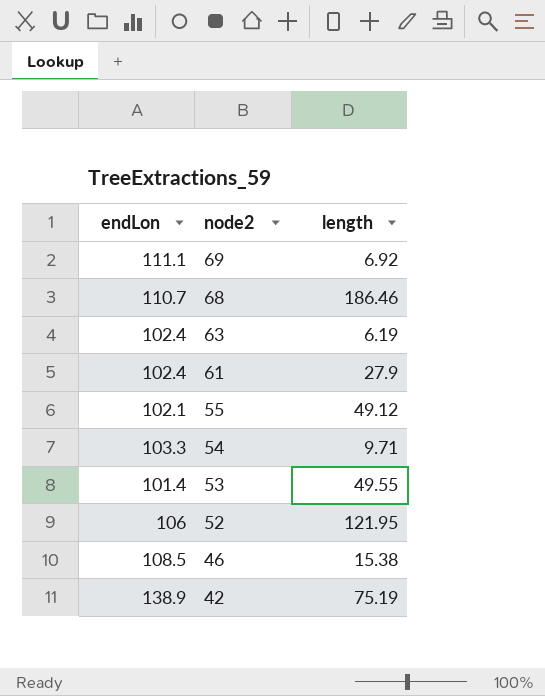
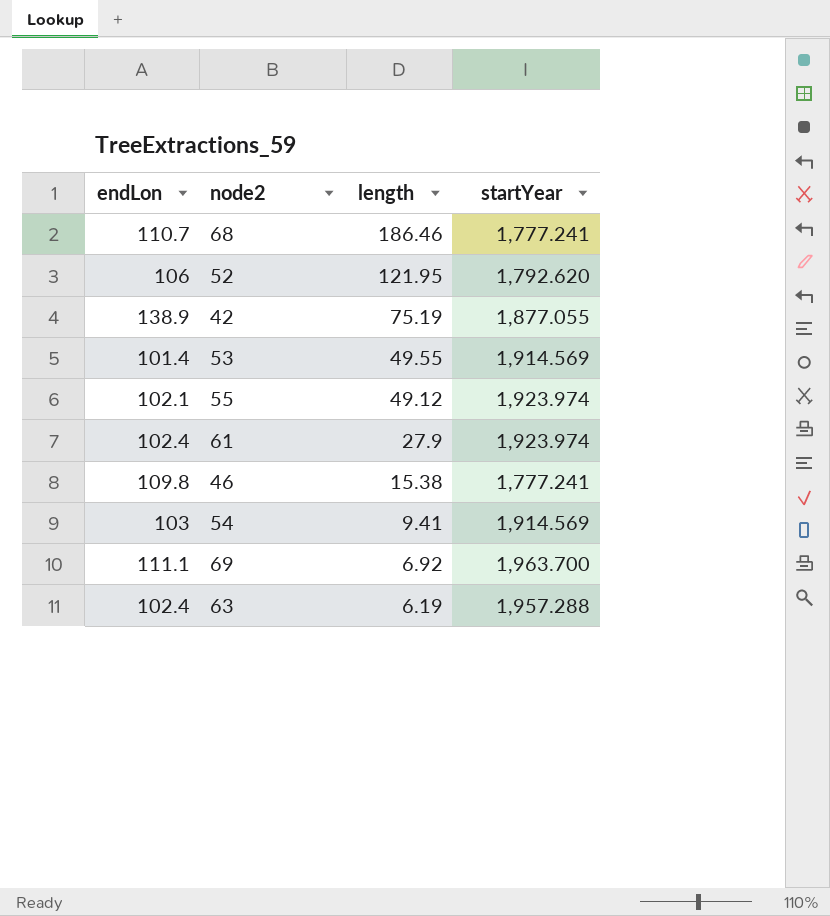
row order: node2 descending -> length descending
column startYear | position: none -> 4
46 | endLon: 108.5 -> 109.8
54 | endLon: 103.3 -> 103
54 | length: 9.71 -> 9.41

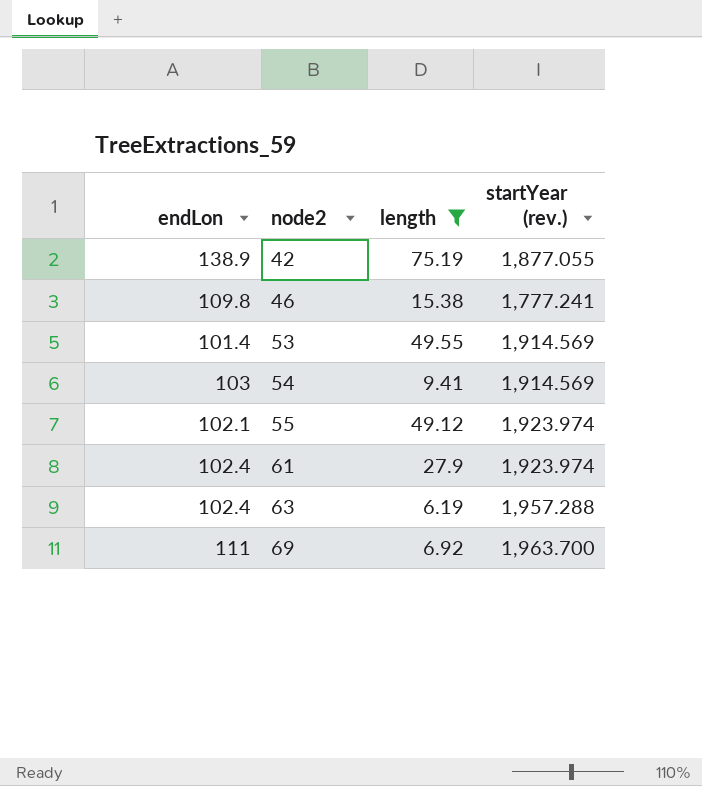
filter: none -> length <= 75.19
row order: length descending -> node2 ascending
column name: startYear -> startYear (rev.)
69 | endLon: 111.1 -> 111

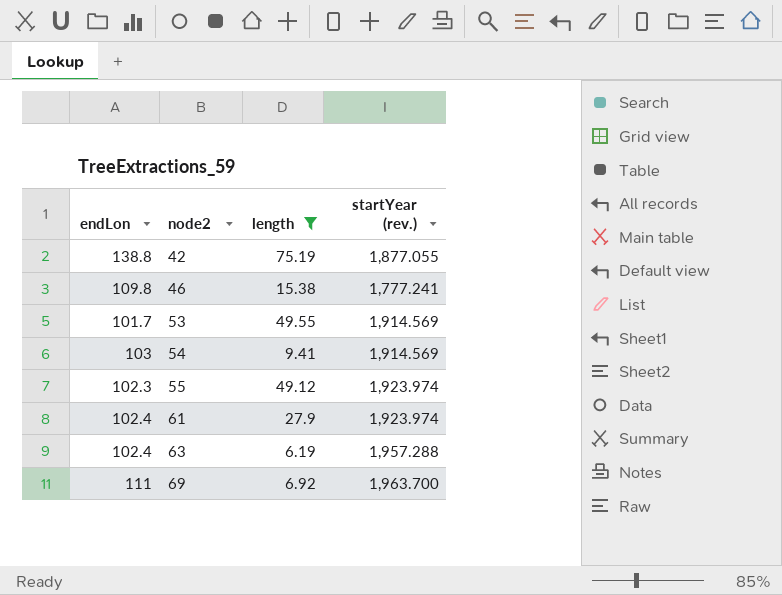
42 | endLon: 138.9 -> 138.8
53 | endLon: 101.4 -> 101.7
55 | endLon: 102.1 -> 102.3

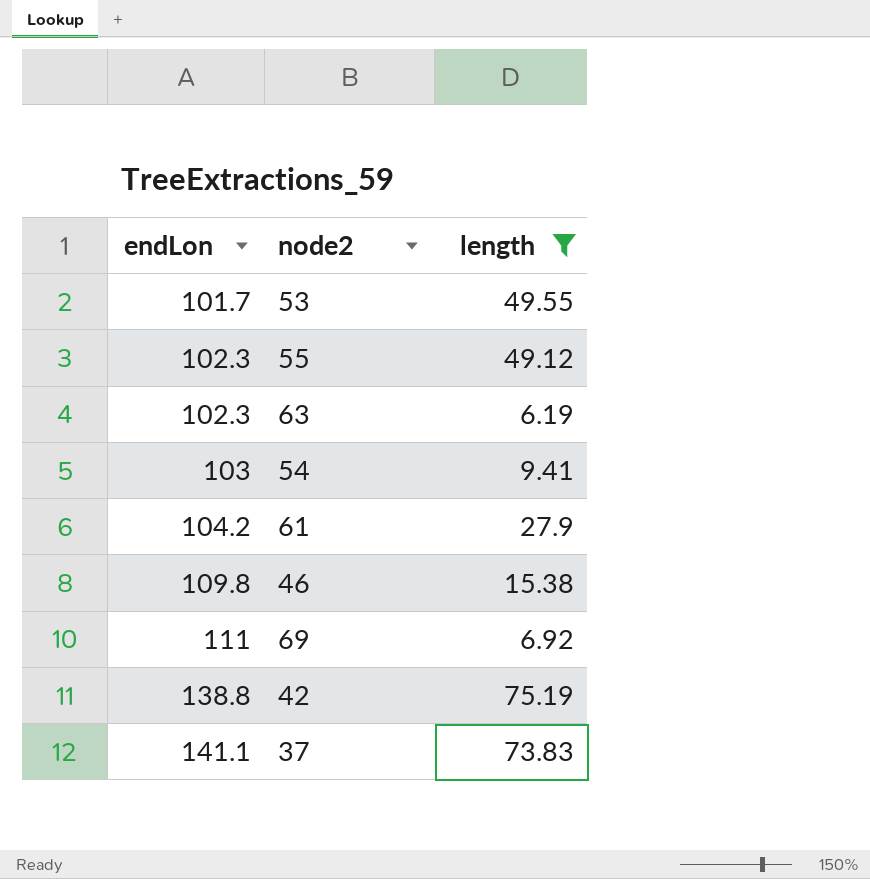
row order: node2 ascending -> endLon ascending
column startYear (rev.) | position: 4 -> none
63 | endLon: 102.4 -> 102.3
61 | endLon: 102.4 -> 104.2
row 37: none -> 141.1 | 73.83

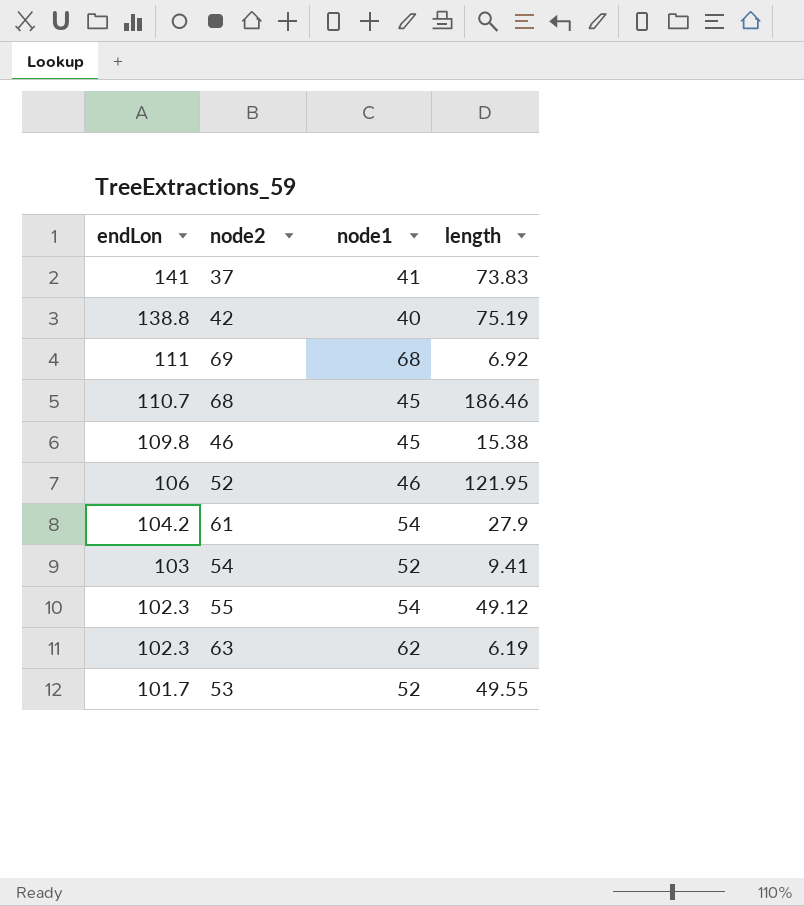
filter: length <= 75.19 -> none
row order: endLon ascending -> endLon descending
column node1 | position: none -> 3
37 | endLon: 141.1 -> 141

